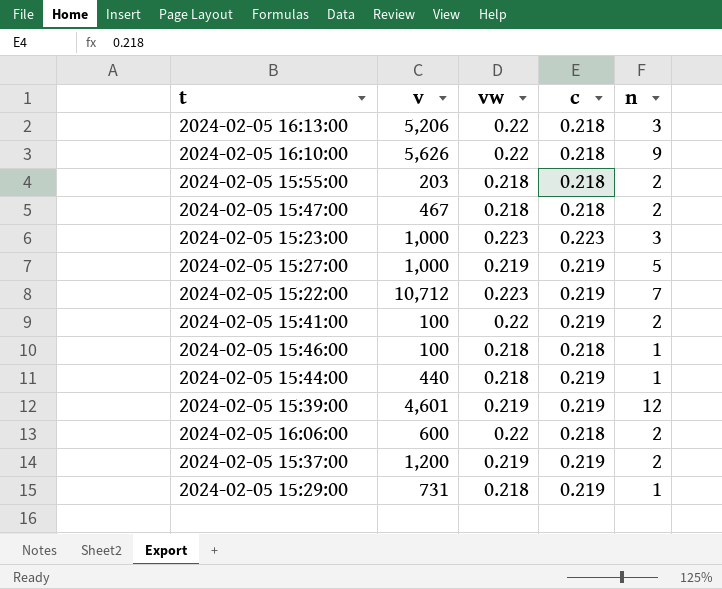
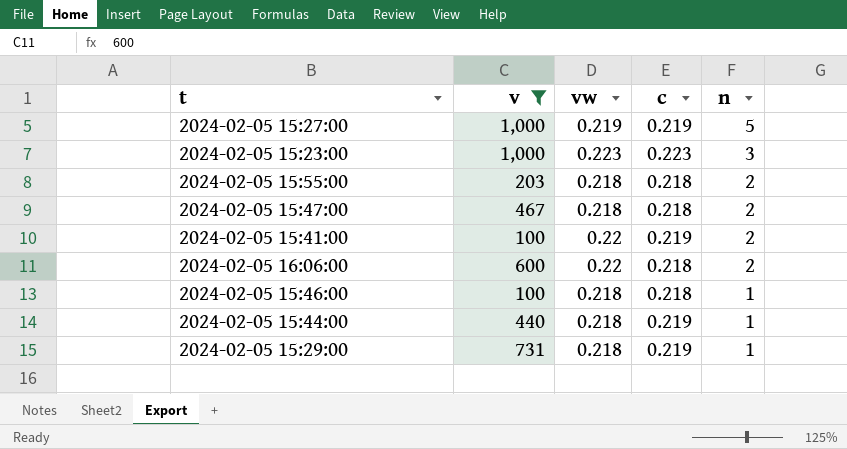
filter: none -> v <= 1,000
row order: none -> n descending

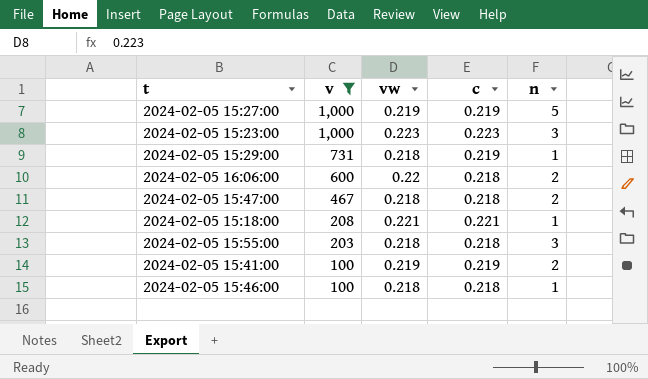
row order: n descending -> v descending
row 2024-02-05 15:44:00: 440 | 0.218 | 0.219 | 1 -> none
row 2024-02-05 15:18:00: none -> 208 | 0.221 | 0.221 | 1
2024-02-05 15:55:00 | n: 2 -> 3
2024-02-05 15:41:00 | vw: 0.22 -> 0.219

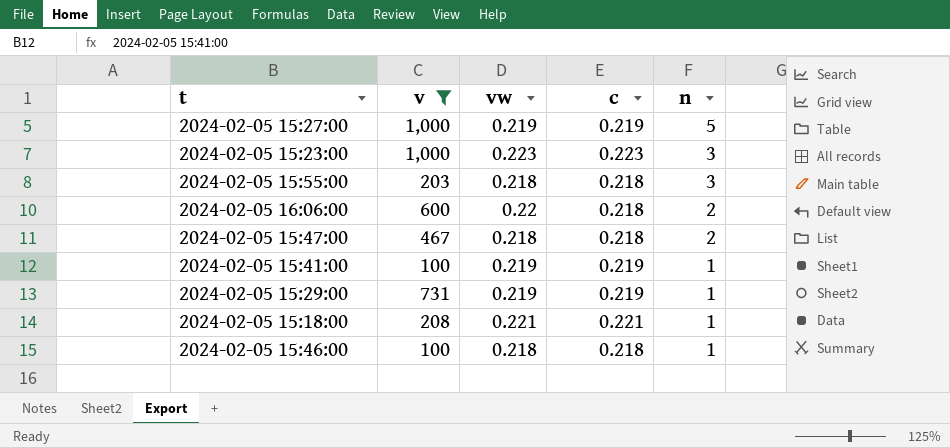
row order: v descending -> n descending
2024-02-05 15:41:00 | n: 2 -> 1
2024-02-05 15:29:00 | vw: 0.218 -> 0.219

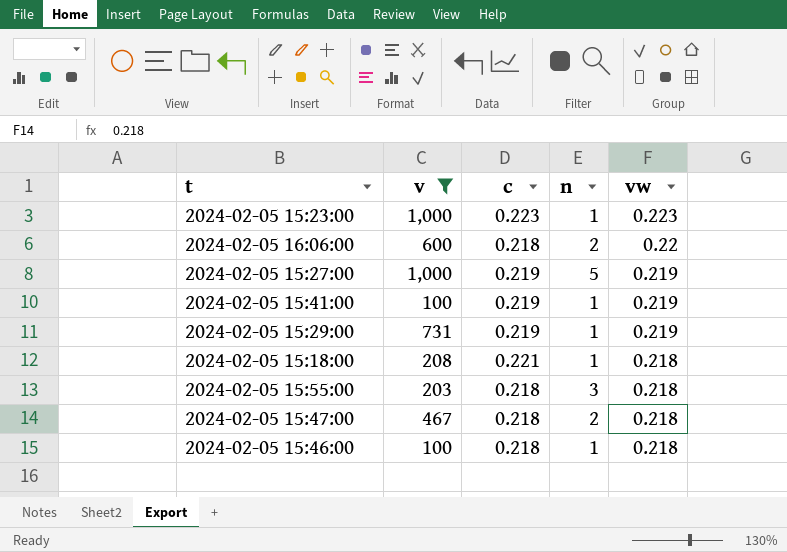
row order: n descending -> vw descending
column vw | position: 3 -> 5
2024-02-05 15:23:00 | n: 3 -> 1
2024-02-05 15:18:00 | vw: 0.221 -> 0.218

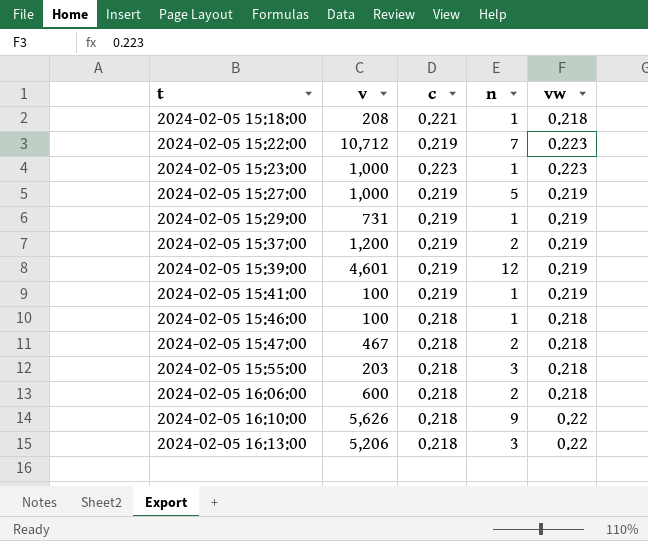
filter: v <= 1,000 -> none
row order: vw descending -> t ascending
2024-02-05 16:06:00 | vw: 0.22 -> 0.218

